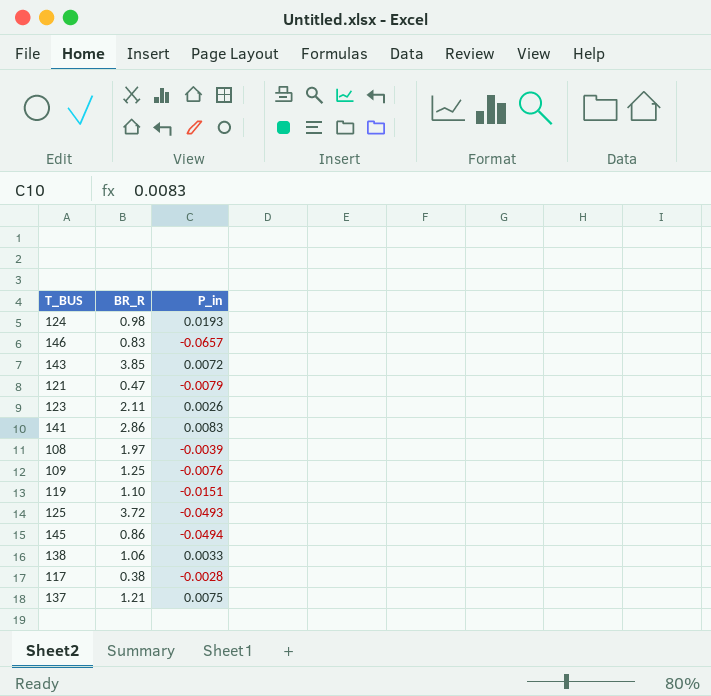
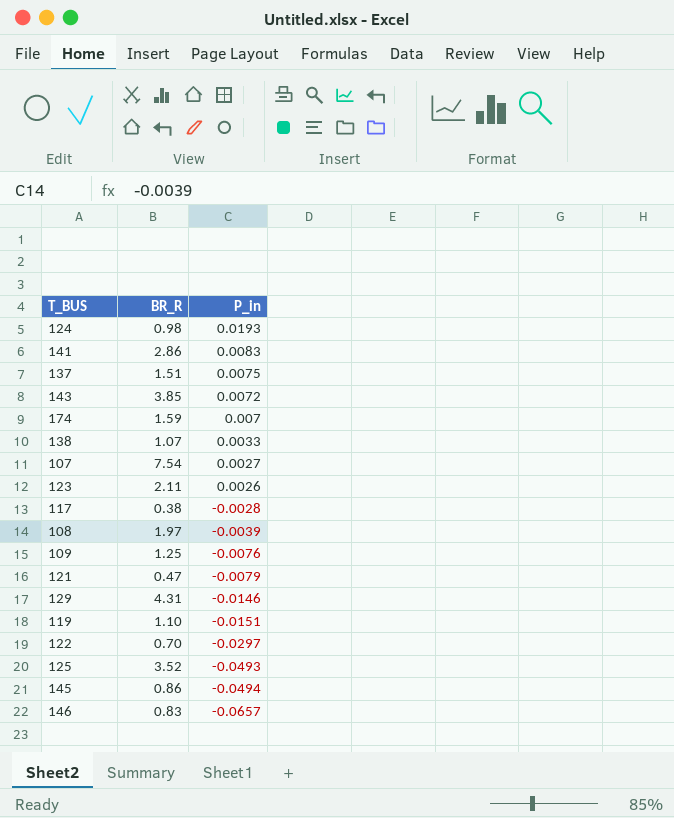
row order: none -> P_in descending
137 | BR_R: 1.21 -> 1.51
row 174: none -> 1.59 | 0.007
138 | BR_R: 1.06 -> 1.07
row 107: none -> 7.54 | 0.0027
row 129: none -> 4.31 | -0.0146
row 122: none -> 0.70 | -0.0297
125 | BR_R: 3.72 -> 3.52

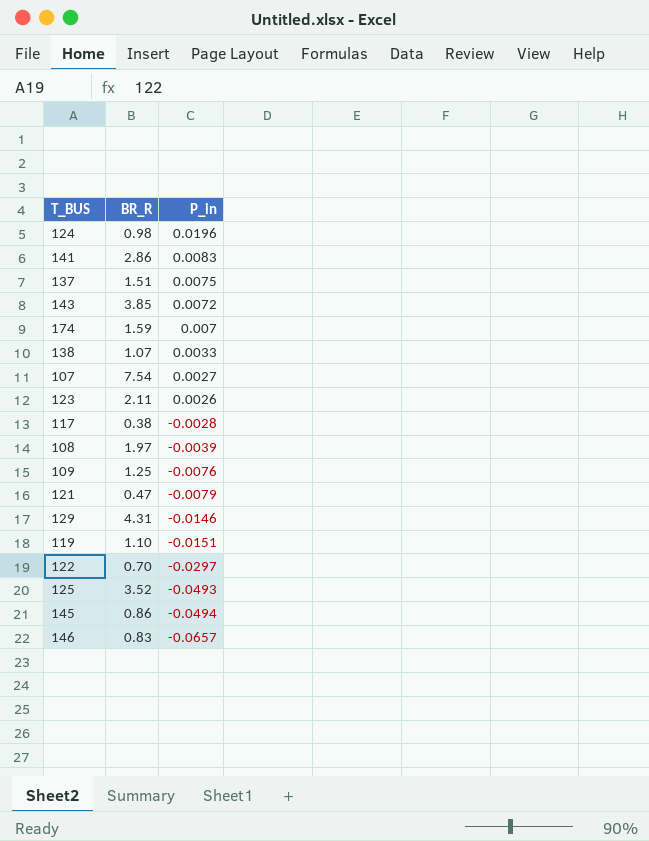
124 | P_in: 0.0193 -> 0.0196

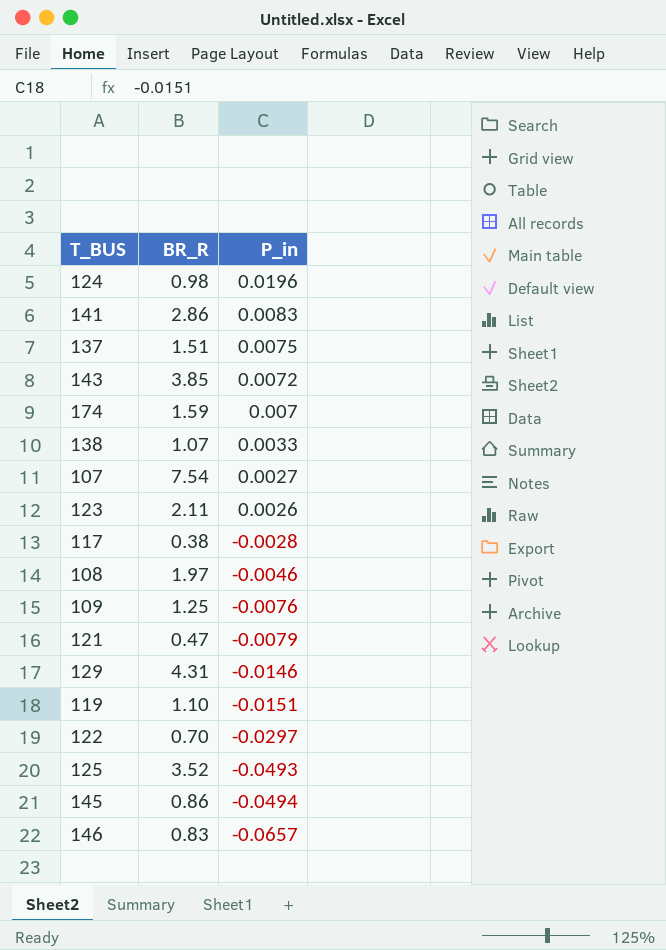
108 | P_in: -0.0039 -> -0.0046

